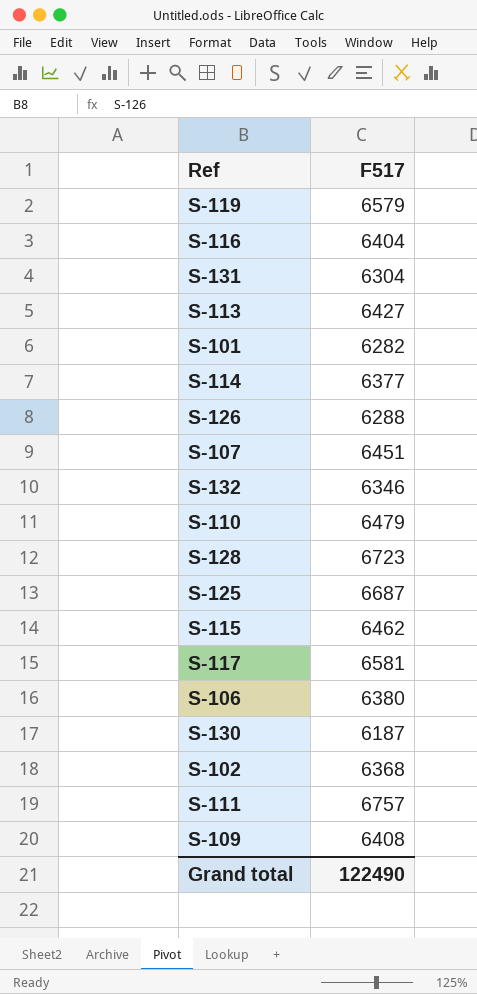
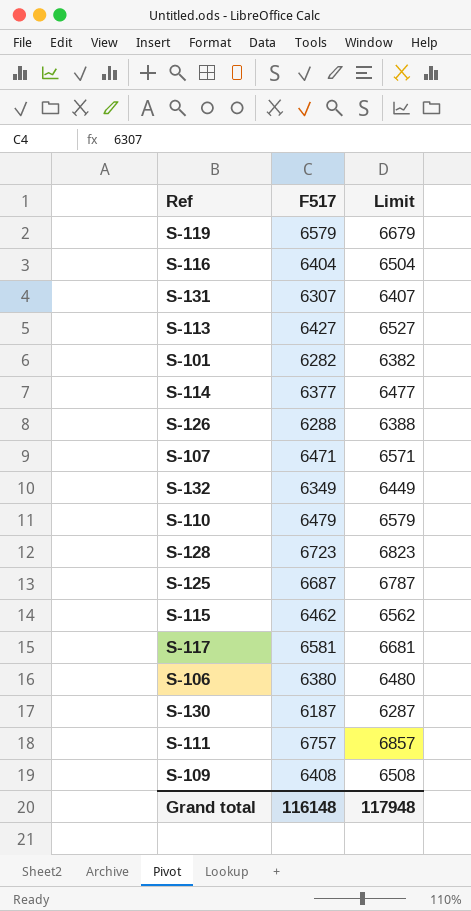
column Limit | formula: none -> [F517] + 100
row S-102: 6368 -> none
S-131 | F517: 6304 -> 6307
S-107 | F517: 6451 -> 6471
S-132 | F517: 6346 -> 6349
Grand total | F517: 122490 -> 116148

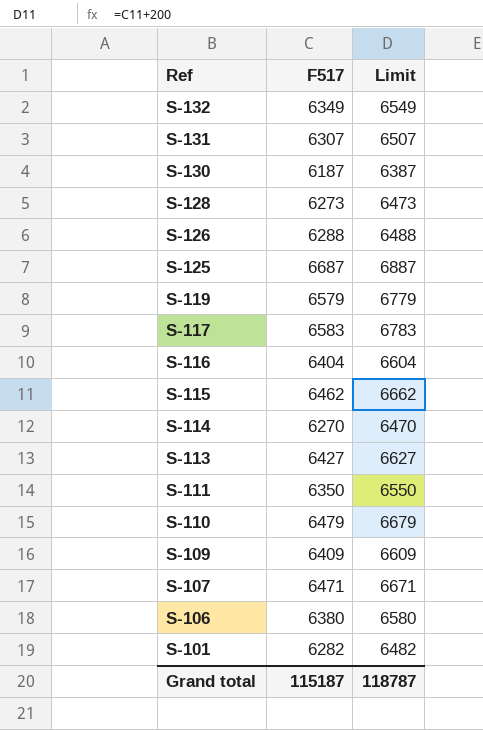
row order: none -> Ref descending
column Limit | formula: [F517] + 100 -> [F517] + 200
S-128 | F517: 6723 -> 6273
S-117 | F517: 6581 -> 6583
S-114 | F517: 6377 -> 6270
S-111 | F517: 6757 -> 6350
S-109 | F517: 6408 -> 6409
Grand total | F517: 116148 -> 115187
Grand total | Limit: 117948 -> 118787

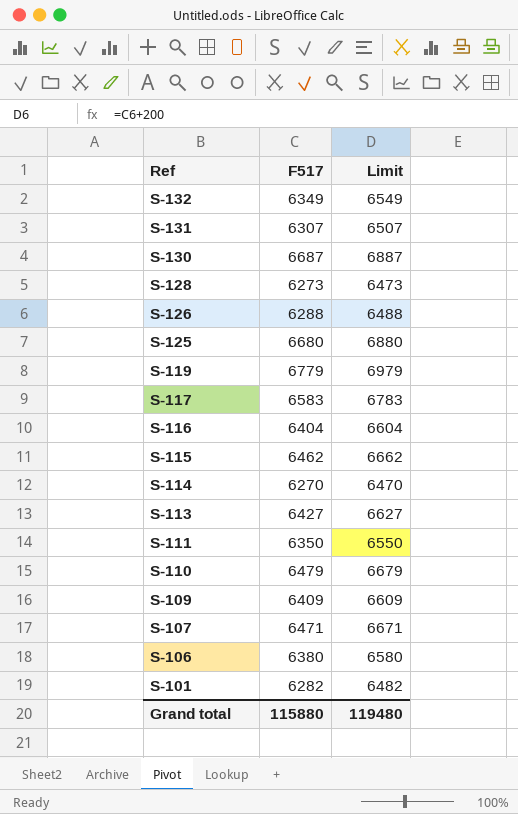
S-130 | F517: 6187 -> 6687
S-130 | Limit: 6387 -> 6887
S-125 | F517: 6687 -> 6680
S-125 | Limit: 6887 -> 6880
S-119 | F517: 6579 -> 6779
S-119 | Limit: 6779 -> 6979
Grand total | F517: 115187 -> 115880
Grand total | Limit: 118787 -> 119480

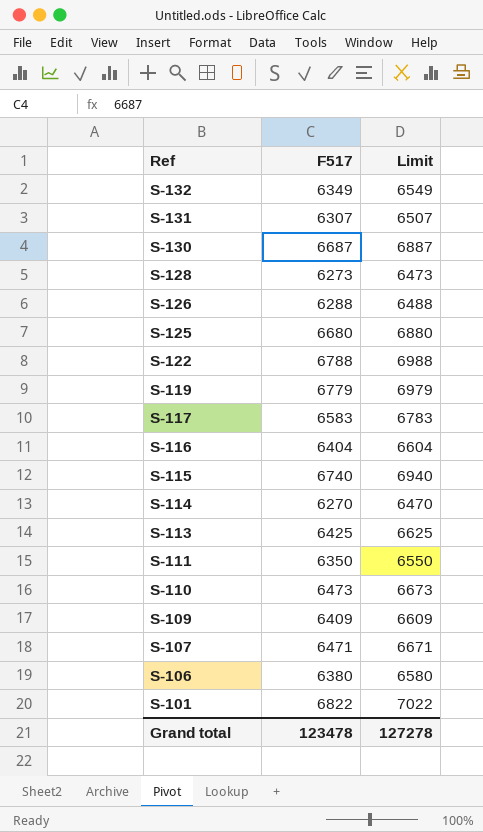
row S-122: none -> 6788 | 6988
S-115 | F517: 6462 -> 6740
S-115 | Limit: 6662 -> 6940
S-113 | F517: 6427 -> 6425
S-113 | Limit: 6627 -> 6625
S-110 | F517: 6479 -> 6473
S-110 | Limit: 6679 -> 6673
S-101 | F517: 6282 -> 6822
S-101 | Limit: 6482 -> 7022
Grand total | F517: 115880 -> 123478
Grand total | Limit: 119480 -> 127278

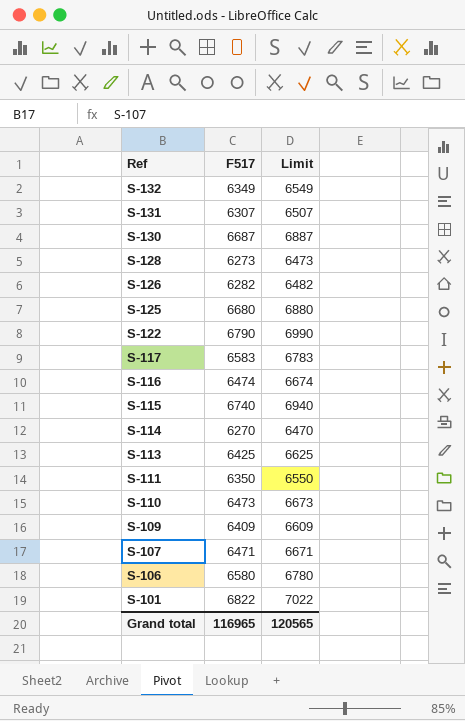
row S-119: 6779 | 6979 -> none
S-126 | F517: 6288 -> 6282
S-126 | Limit: 6488 -> 6482
S-122 | F517: 6788 -> 6790
S-122 | Limit: 6988 -> 6990
S-116 | F517: 6404 -> 6474
S-116 | Limit: 6604 -> 6674
S-106 | F517: 6380 -> 6580
S-106 | Limit: 6580 -> 6780
Grand total | F517: 123478 -> 116965
Grand total | Limit: 127278 -> 120565

